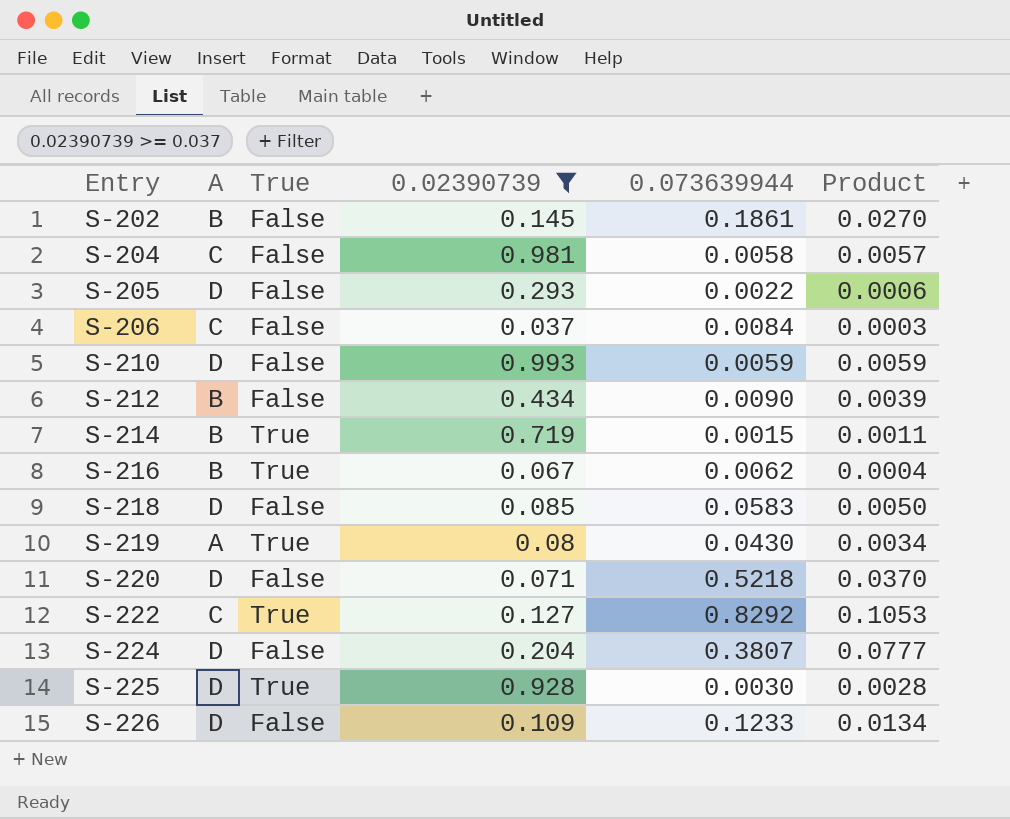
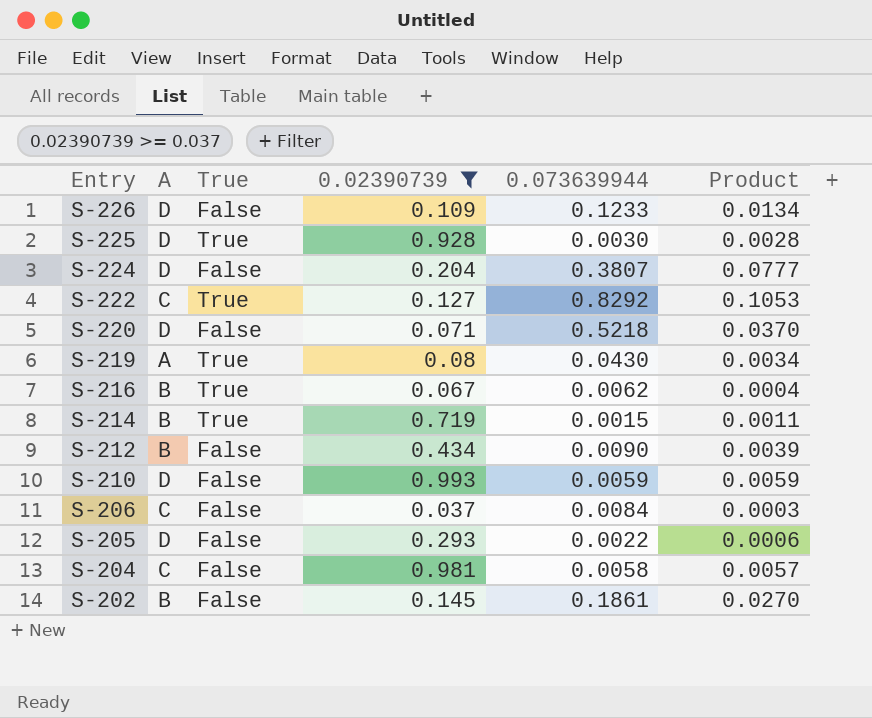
row order: Entry ascending -> Entry descending
row S-218: D | False | 0.085 | 0.0583 | 0.0050 -> none

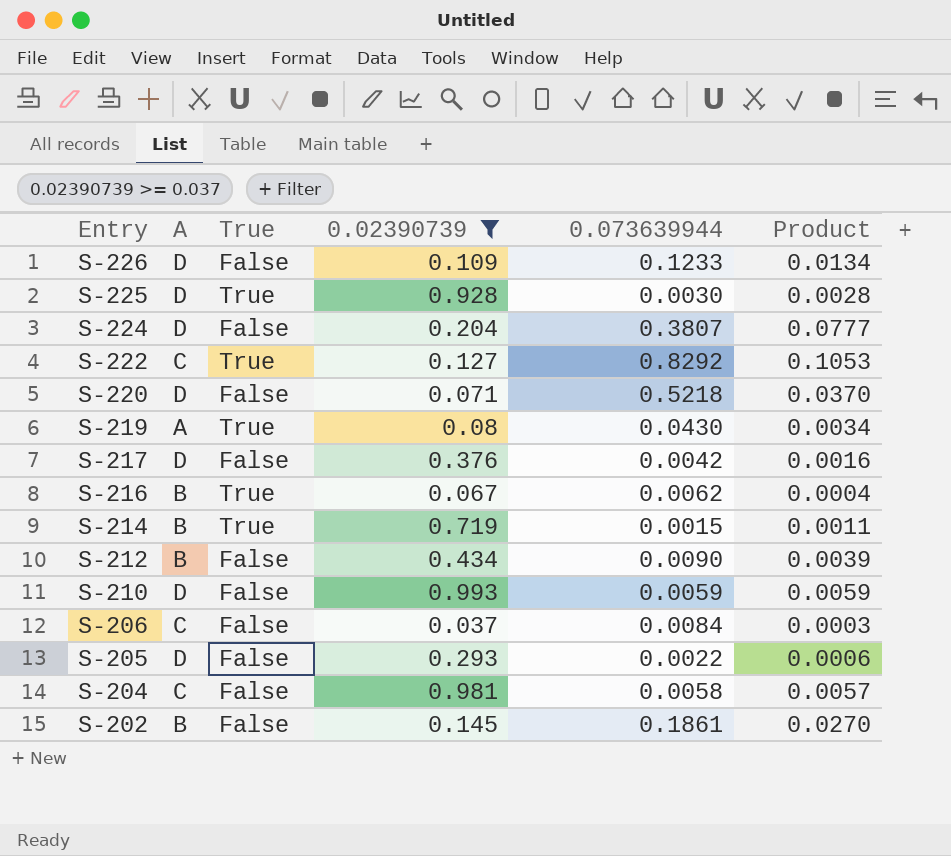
row S-217: none -> D | False | 0.376 | 0.0042 | 0.0016

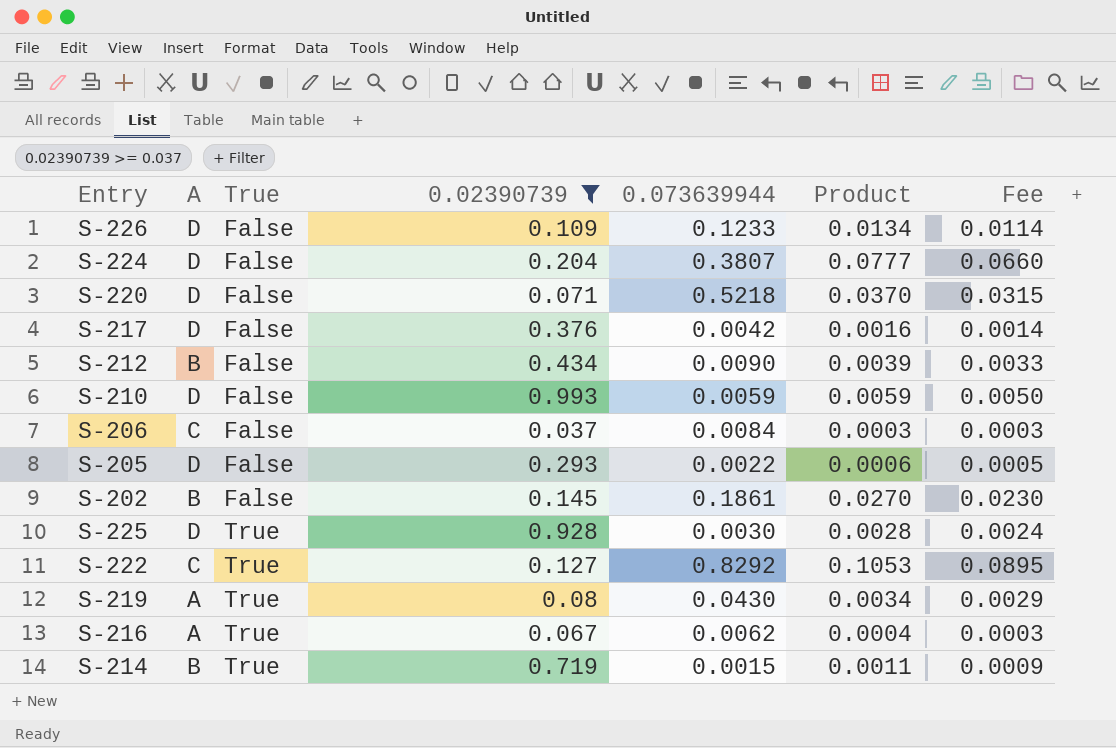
row order: Entry descending -> True ascending
column Fee | formula: none -> [Product] * 0.85
row S-204: C | False | 0.981 | 0.0058 | 0.0057 -> none
S-216 | A: B -> A

